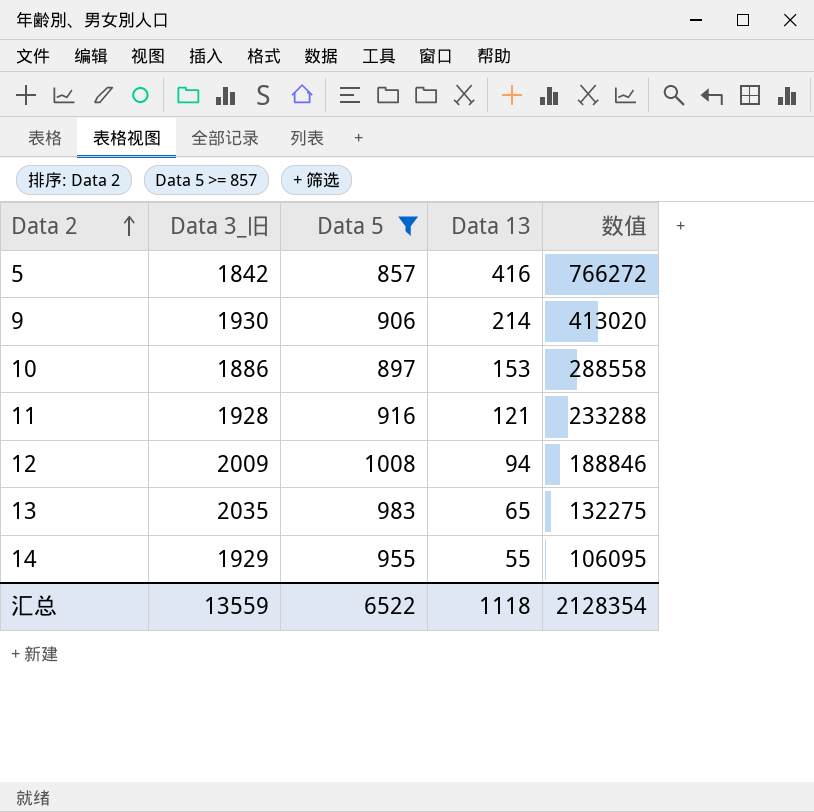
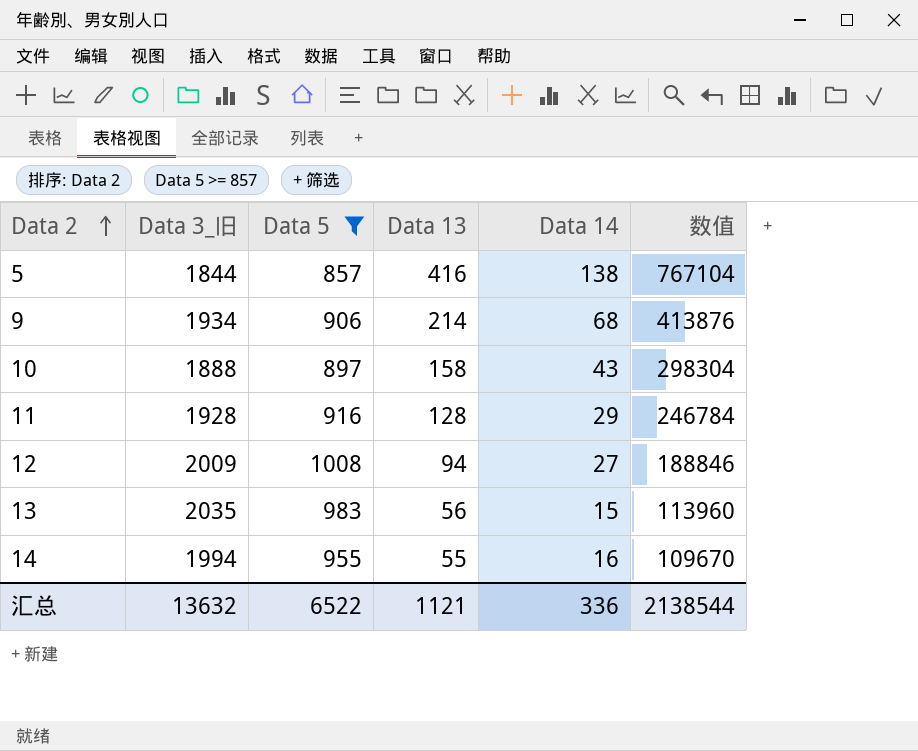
column Data 14 | position: none -> 5
5 | Data 3_旧: 1842 -> 1844
5 | 数值: 766272 -> 767104
9 | Data 3_旧: 1930 -> 1934
9 | 数值: 413020 -> 413876
10 | Data 3_旧: 1886 -> 1888
10 | Data 13: 153 -> 158
10 | 数值: 288558 -> 298304
11 | Data 13: 121 -> 128
11 | 数值: 233288 -> 246784
13 | Data 13: 65 -> 56
13 | 数值: 132275 -> 113960
14 | Data 3_旧: 1929 -> 1994
14 | 数值: 106095 -> 109670
汇总 | Data 3_旧: 13559 -> 13632
汇总 | Data 13: 1118 -> 1121
汇总 | 数值: 2128354 -> 2138544

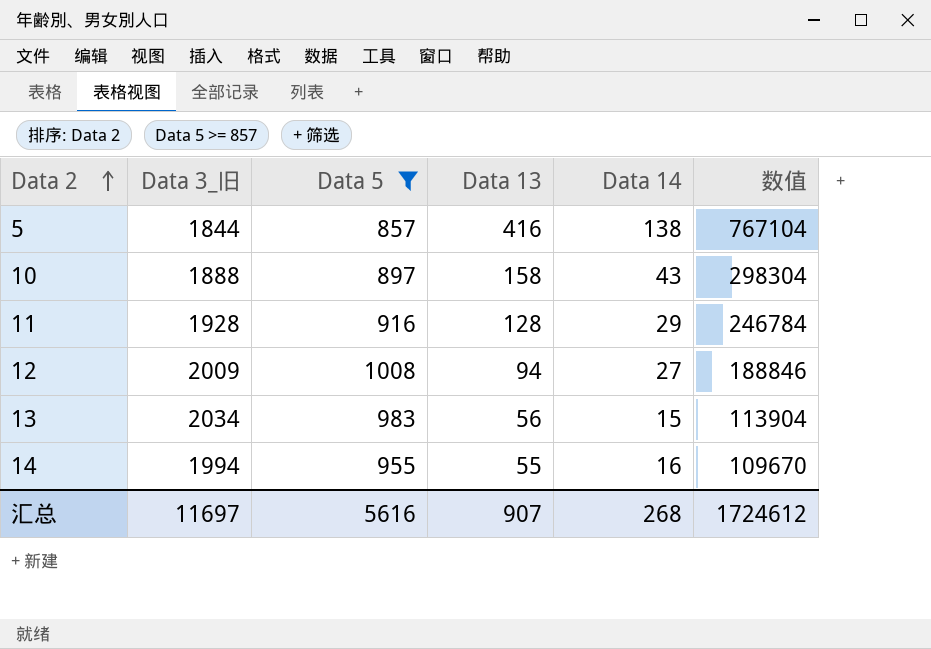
row 9: 1934 | 906 | 214 | 68 | 413876 -> none
13 | Data 3_旧: 2035 -> 2034
13 | 数值: 113960 -> 113904
汇总 | Data 3_旧: 13632 -> 11697
汇总 | Data 5: 6522 -> 5616
汇总 | Data 13: 1121 -> 907
汇总 | Data 14: 336 -> 268
汇总 | 数值: 2138544 -> 1724612

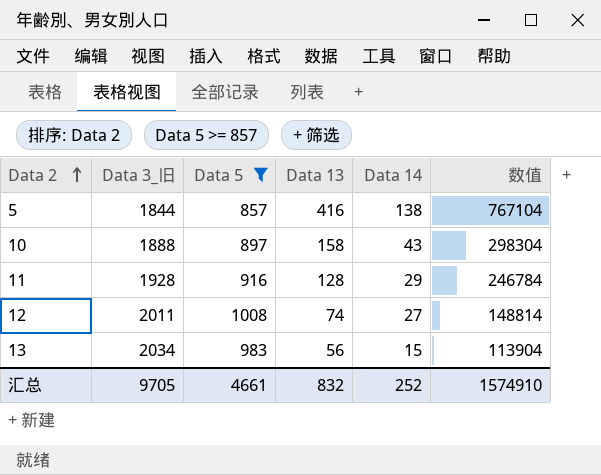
row 14: 1994 | 955 | 55 | 16 | 109670 -> none
12 | Data 3_旧: 2009 -> 2011
12 | Data 13: 94 -> 74
12 | 数值: 188846 -> 148814
汇总 | Data 3_旧: 11697 -> 9705
汇总 | Data 5: 5616 -> 4661
汇总 | Data 13: 907 -> 832
汇总 | Data 14: 268 -> 252
汇总 | 数值: 1724612 -> 1574910

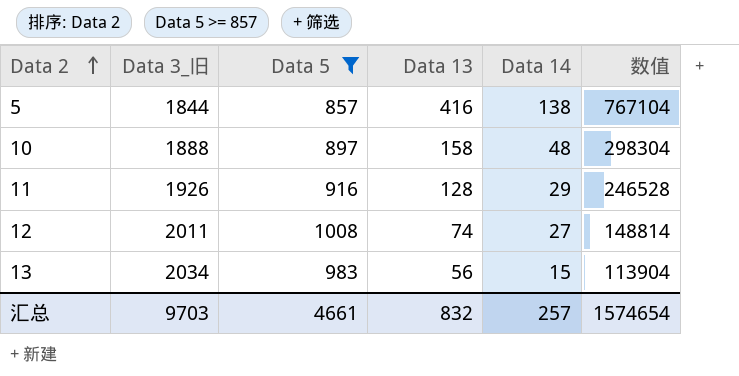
10 | Data 14: 43 -> 48
11 | Data 3_旧: 1928 -> 1926
11 | 数值: 246784 -> 246528
汇总 | Data 3_旧: 9705 -> 9703
汇总 | Data 14: 252 -> 257
汇总 | 数值: 1574910 -> 1574654

